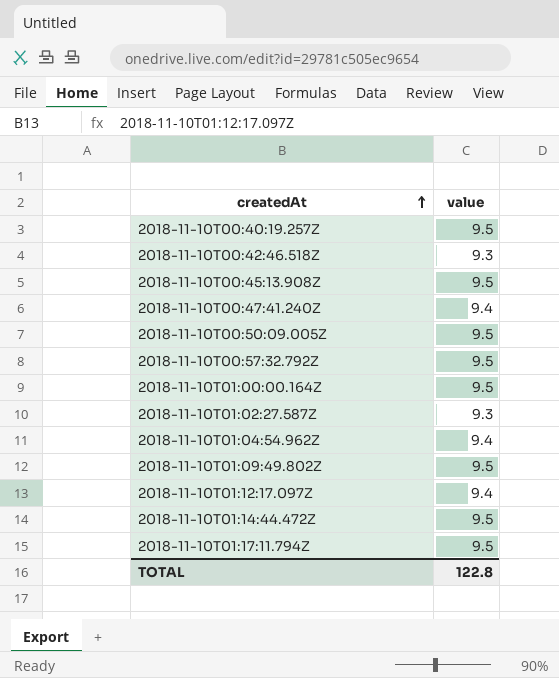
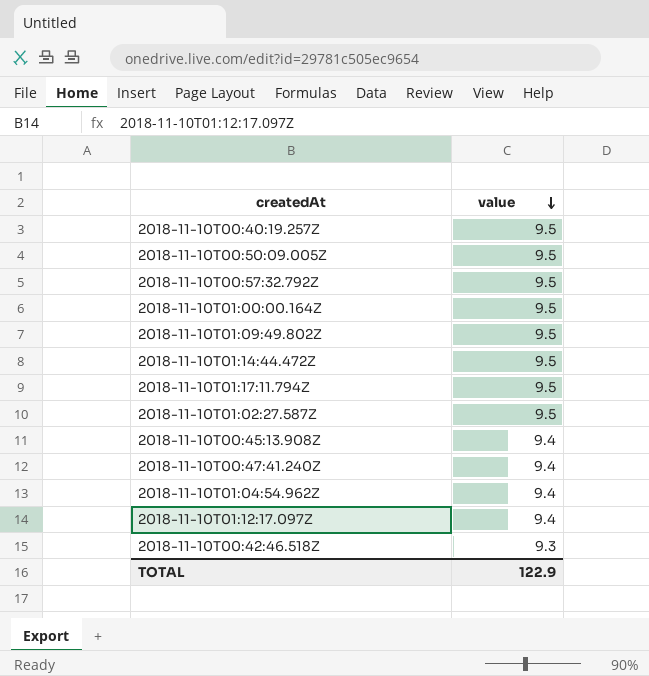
row order: createdAt ascending -> value descending
2018-11-10T01:02:27.587Z | value: 9.3 -> 9.5
2018-11-10T00:45:13.908Z | value: 9.5 -> 9.4
TOTAL | value: 122.8 -> 122.9

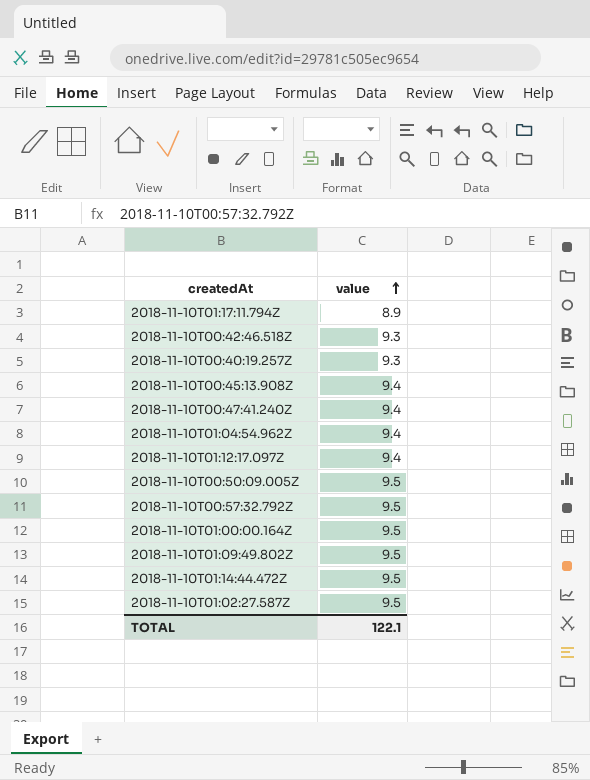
row order: value descending -> value ascending
2018-11-10T01:17:11.794Z | value: 9.5 -> 8.9
2018-11-10T00:40:19.257Z | value: 9.5 -> 9.3
TOTAL | value: 122.9 -> 122.1

